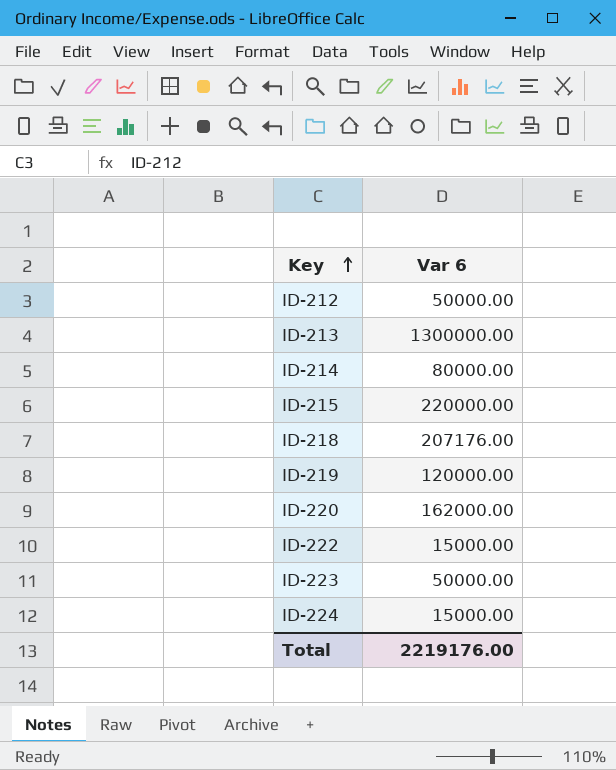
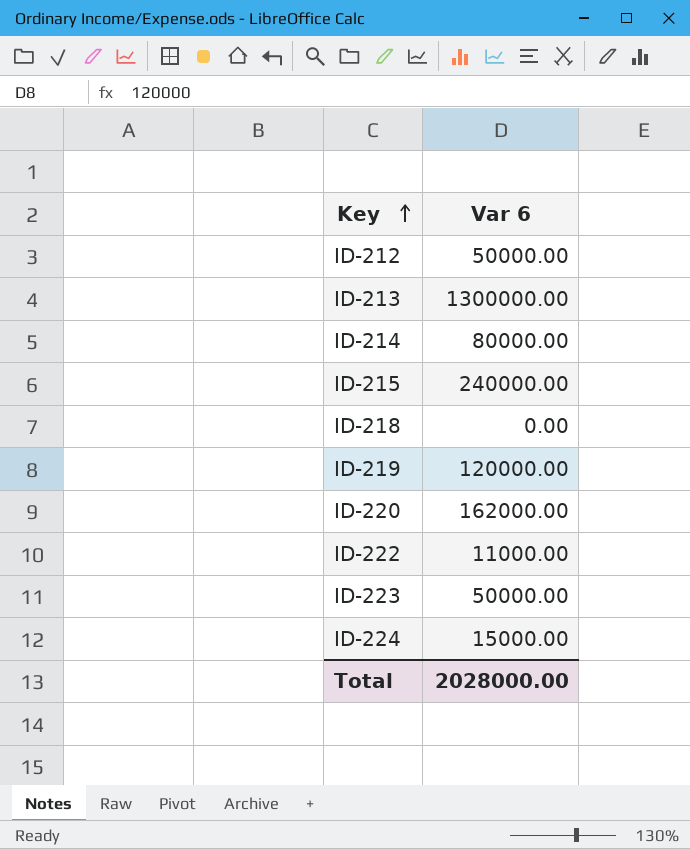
ID-215 | Var 6: 220000.00 -> 240000.00
ID-218 | Var 6: 207176.00 -> 0.00
ID-222 | Var 6: 15000.00 -> 11000.00
Total | Var 6: 2219176.00 -> 2028000.00

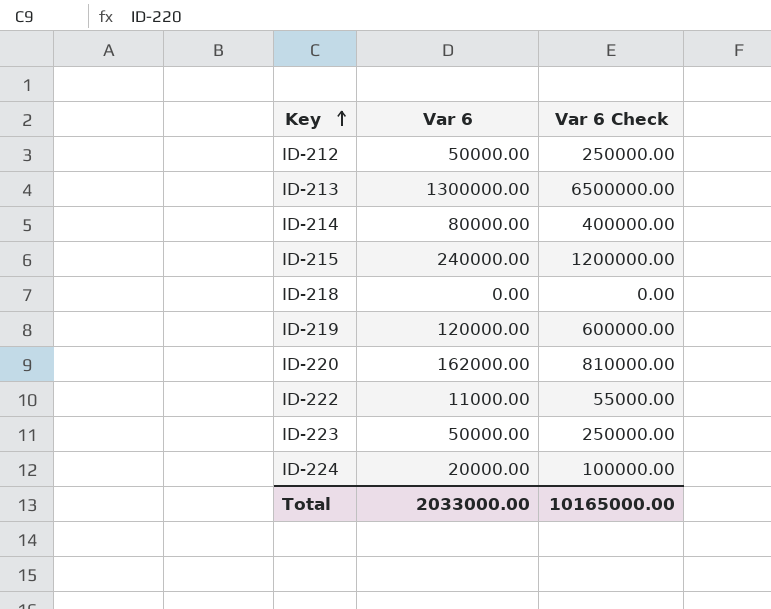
column Var 6 Check | formula: none -> [Var 6] * 5
ID-224 | Var 6: 15000.00 -> 20000.00
Total | Var 6: 2028000.00 -> 2033000.00

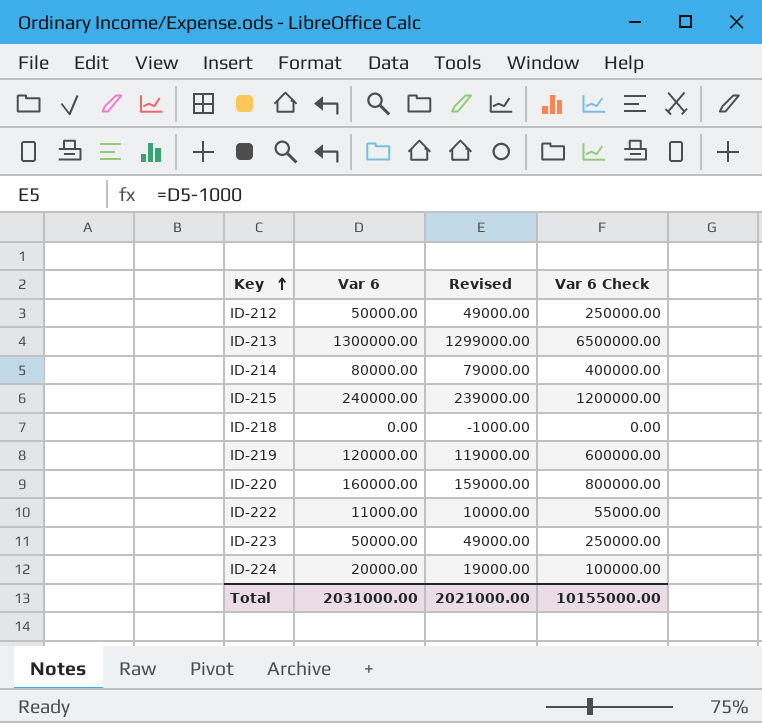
column Revised | formula: none -> [Var 6] - 1000
ID-220 | Var 6: 162000.00 -> 160000.00
ID-220 | Var 6 Check: 810000.00 -> 800000.00
Total | Var 6: 2033000.00 -> 2031000.00
Total | Var 6 Check: 10165000.00 -> 10155000.00

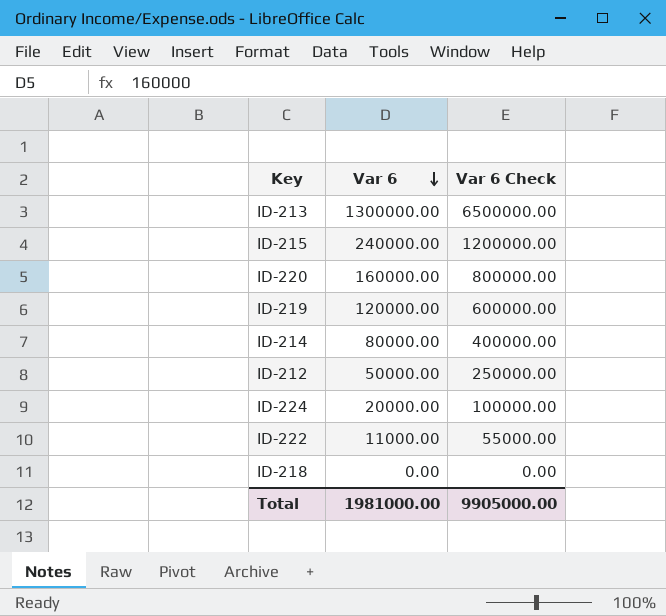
row order: Key ascending -> Var 6 descending
column Revised | formula: [Var 6] - 1000 -> none
row ID-223: 50000.00 | 49000.00 | 250000.00 -> none
Total | Var 6: 2031000.00 -> 1981000.00
Total | Var 6 Check: 10155000.00 -> 9905000.00

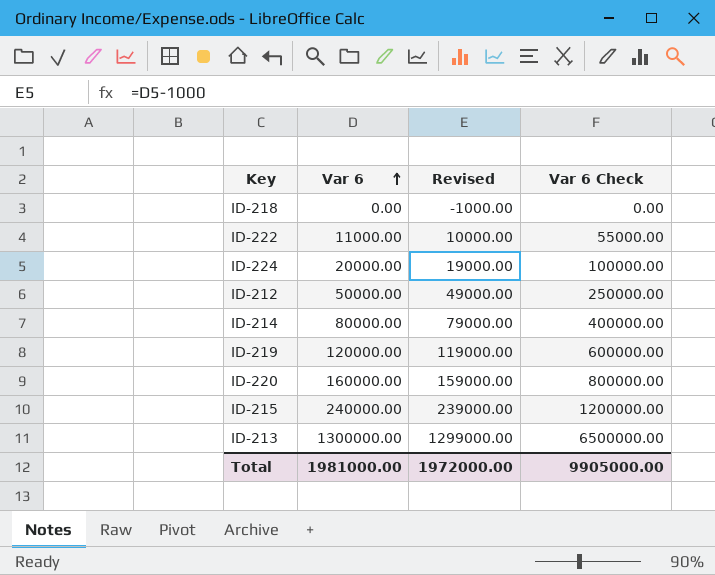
row order: Var 6 descending -> Var 6 ascending
column Revised | formula: none -> [Var 6] - 1000

